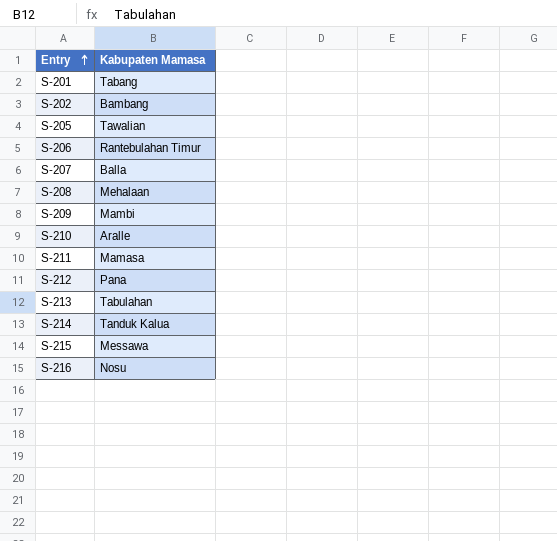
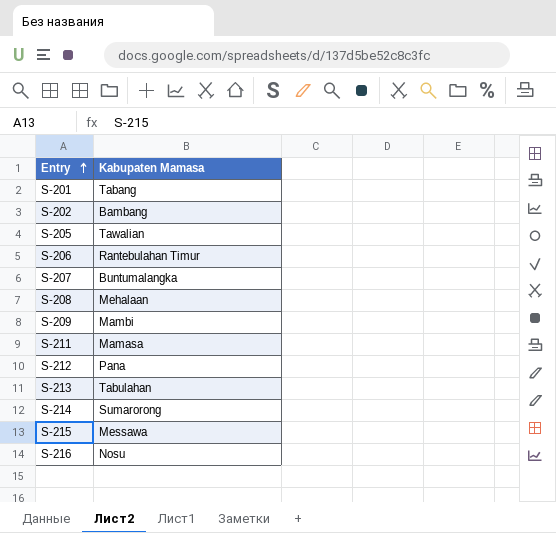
row S-210: Aralle -> none
S-207 | Kabupaten Mamasa: Balla -> Buntumalangka
S-214 | Kabupaten Mamasa: Tanduk Kalua -> Sumarorong

